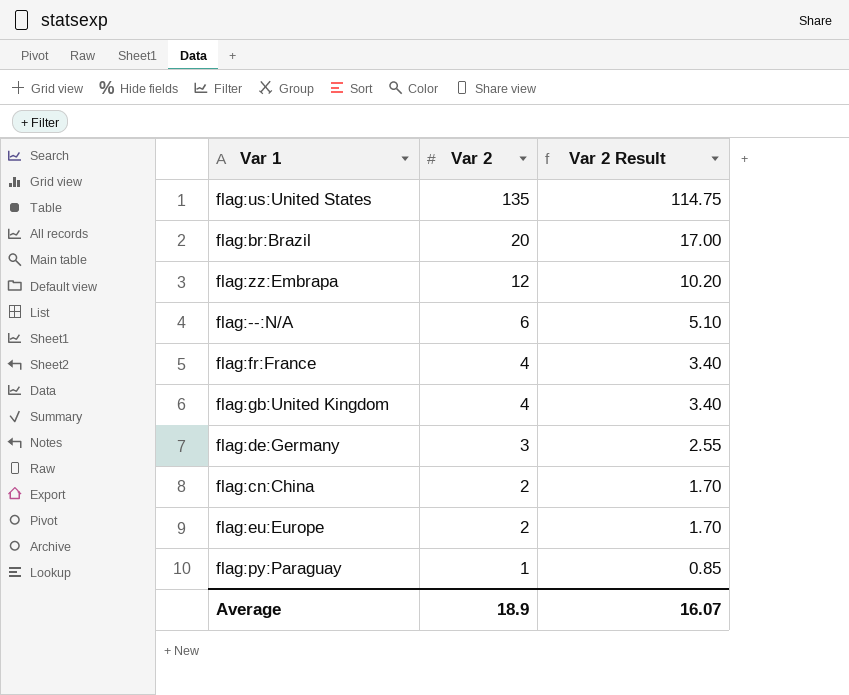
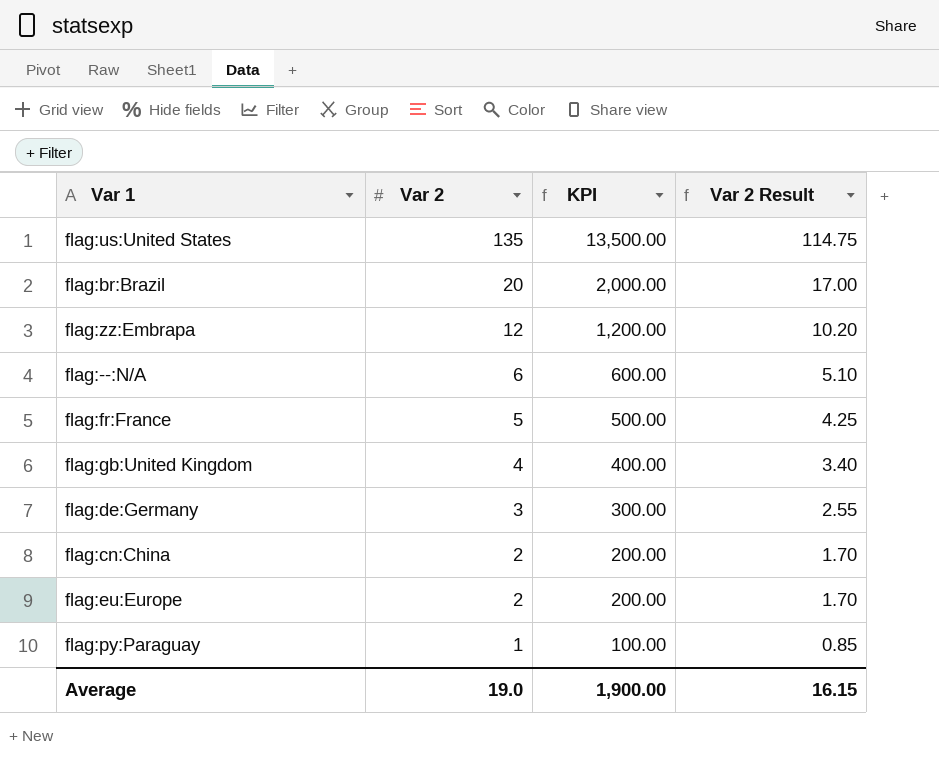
column KPI | formula: none -> [Var 2] * 100
flag:fr:France | Var 2: 4 -> 5
flag:fr:France | Var 2 Result: 3.40 -> 4.25
Average | Var 2: 18.9 -> 19.0
Average | Var 2 Result: 16.07 -> 16.15

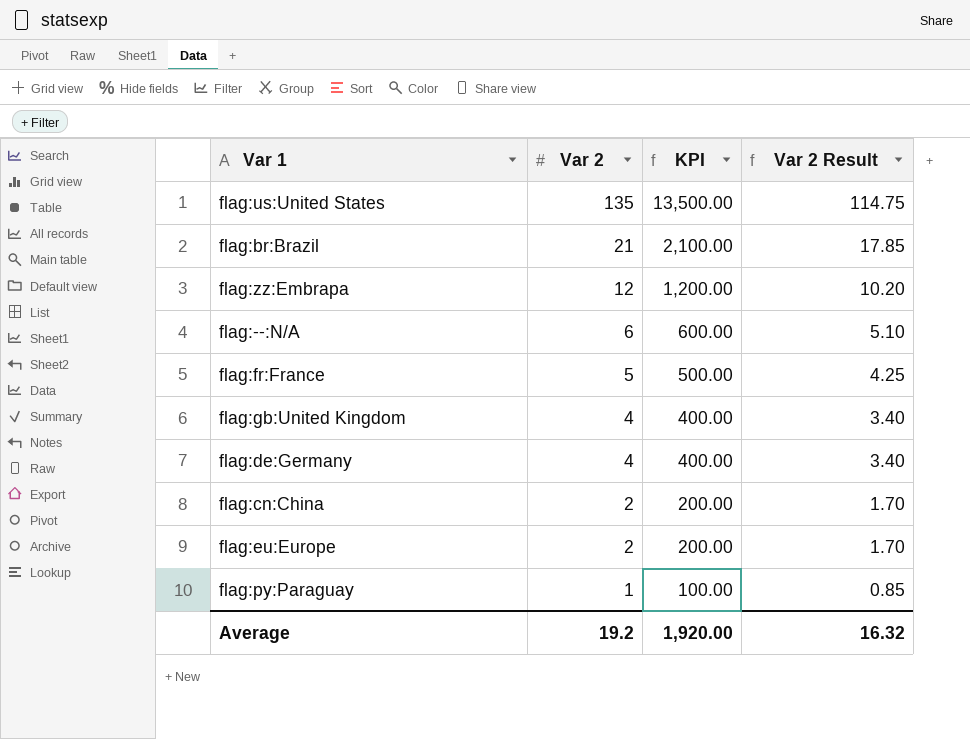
flag:br:Brazil | Var 2: 20 -> 21
flag:br:Brazil | KPI: 2,000.00 -> 2,100.00
flag:br:Brazil | Var 2 Result: 17.00 -> 17.85
flag:de:Germany | Var 2: 3 -> 4
flag:de:Germany | KPI: 300.00 -> 400.00
flag:de:Germany | Var 2 Result: 2.55 -> 3.40
Average | Var 2: 19.0 -> 19.2
Average | KPI: 1,900.00 -> 1,920.00
Average | Var 2 Result: 16.15 -> 16.32

